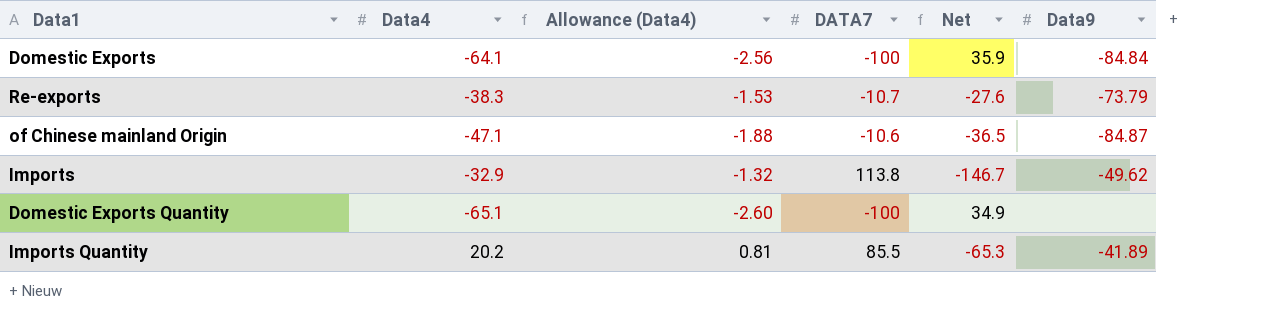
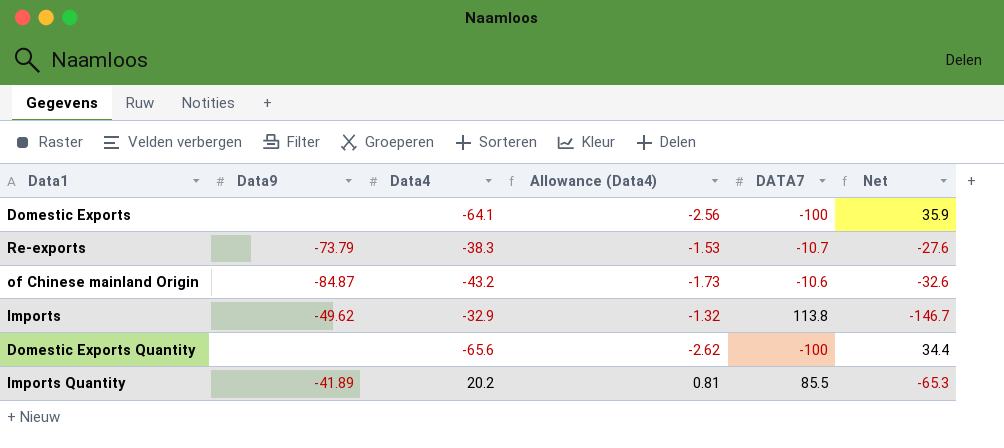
column Data9 | position: 6 -> 2
Domestic Exports | Data9: -84.84 -> none
of Chinese mainland Origin | Data4: -47.1 -> -43.2
of Chinese mainland Origin | Allowance (Data4): -1.88 -> -1.73
of Chinese mainland Origin | Net: -36.5 -> -32.6
Domestic Exports Quantity | Data4: -65.1 -> -65.6
Domestic Exports Quantity | Allowance (Data4): -2.60 -> -2.62
Domestic Exports Quantity | Net: 34.9 -> 34.4

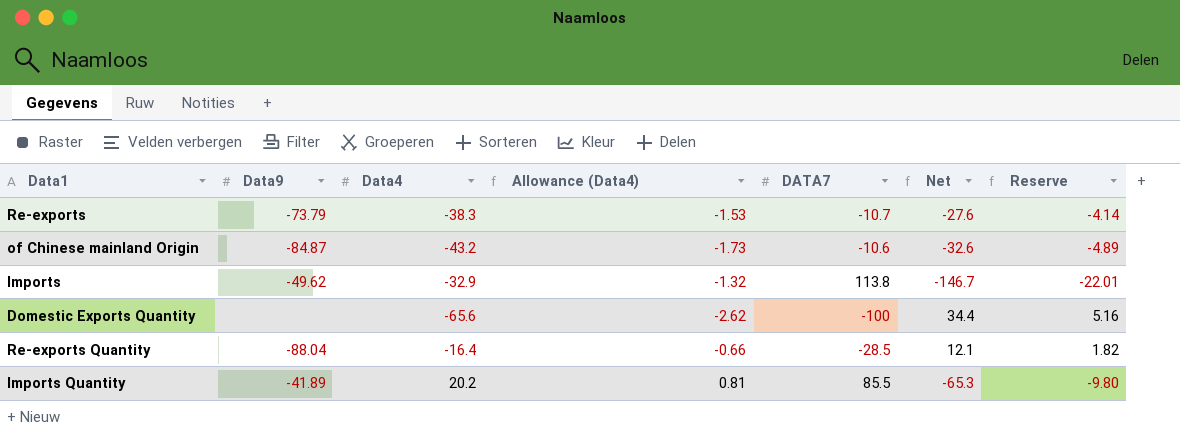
column Reserve | formula: none -> [Net] * 0.15
row Domestic Exports: none | -64.1 | -2.56 | -100 | 35.9 -> none
row Re-exports Quantity: none -> -88.04 | -16.4 | -0.66 | -28.5 | 12.1 | 1.82

